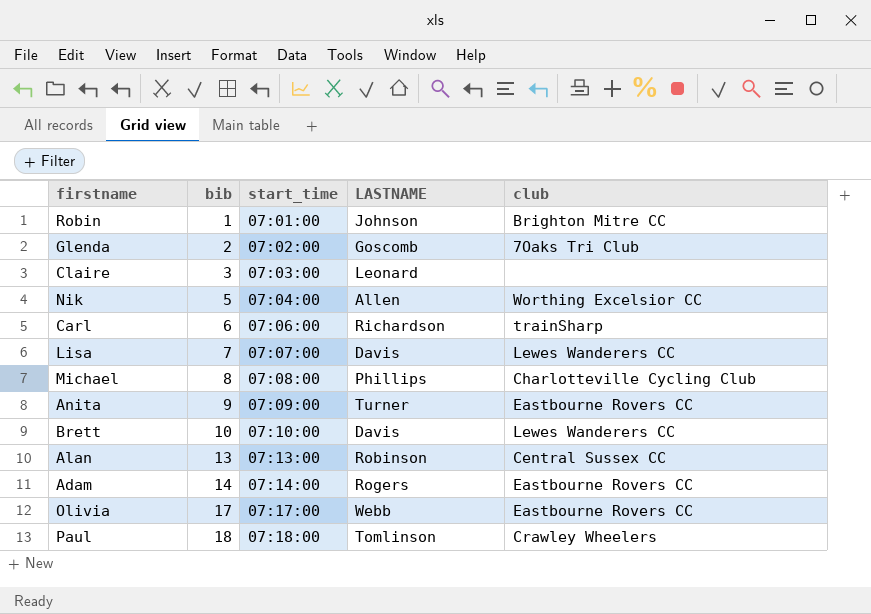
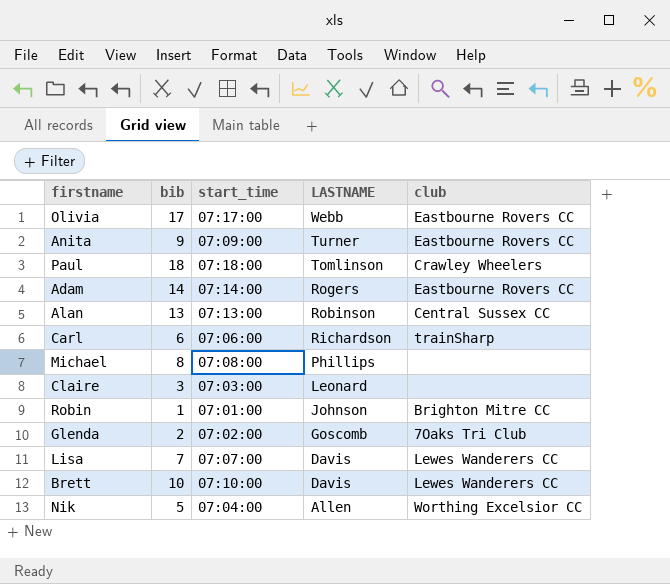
row order: bib ascending -> LASTNAME descending
Michael | club: Charlotteville Cycling Club -> none

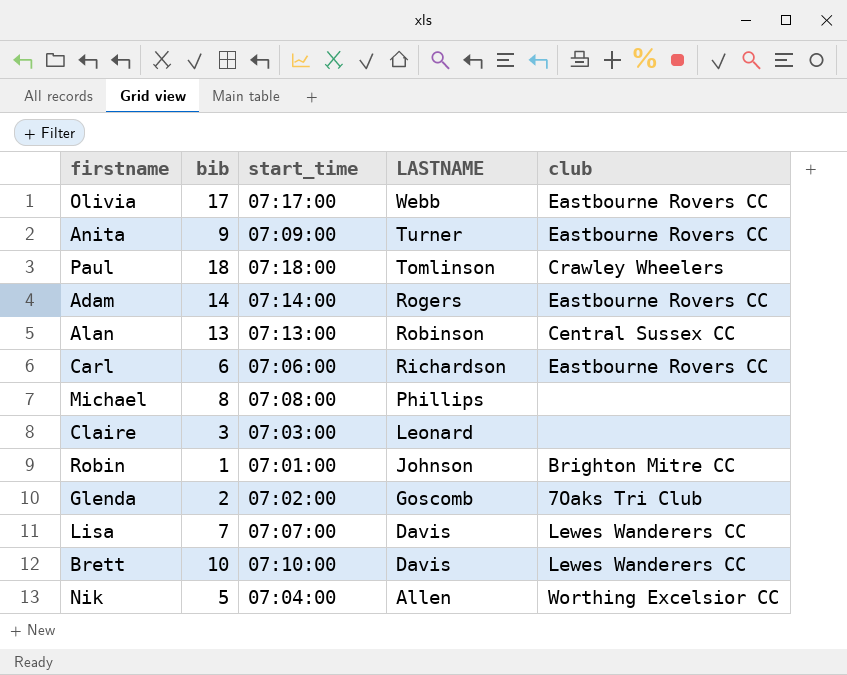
Carl | club: trainSharp -> Eastbourne Rovers CC

